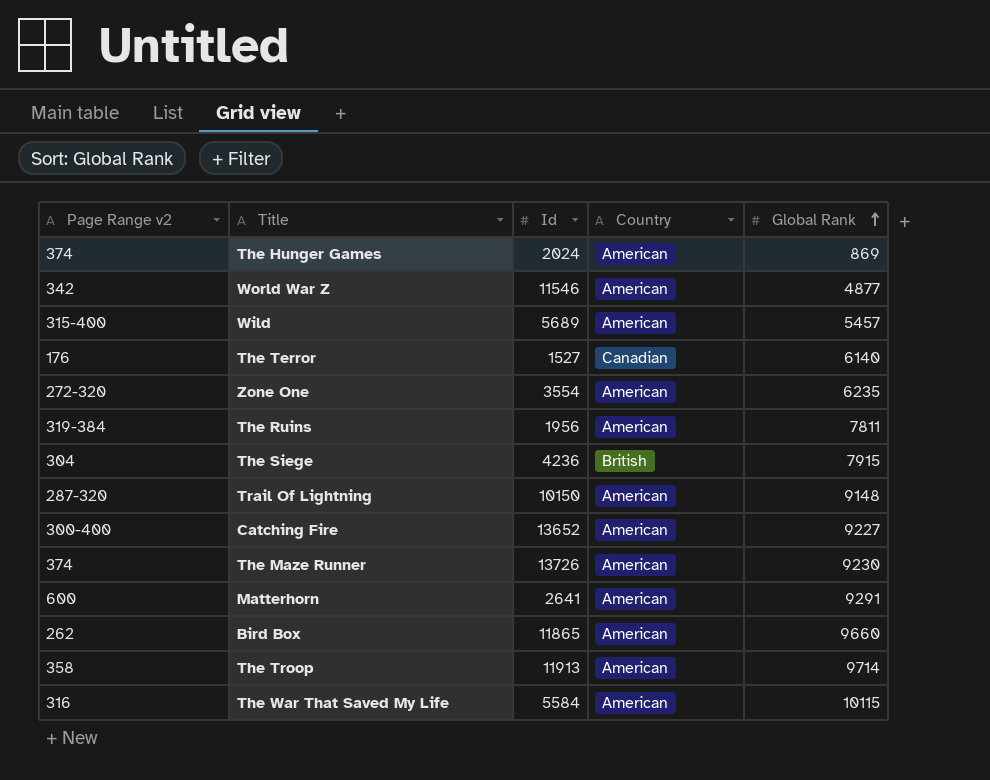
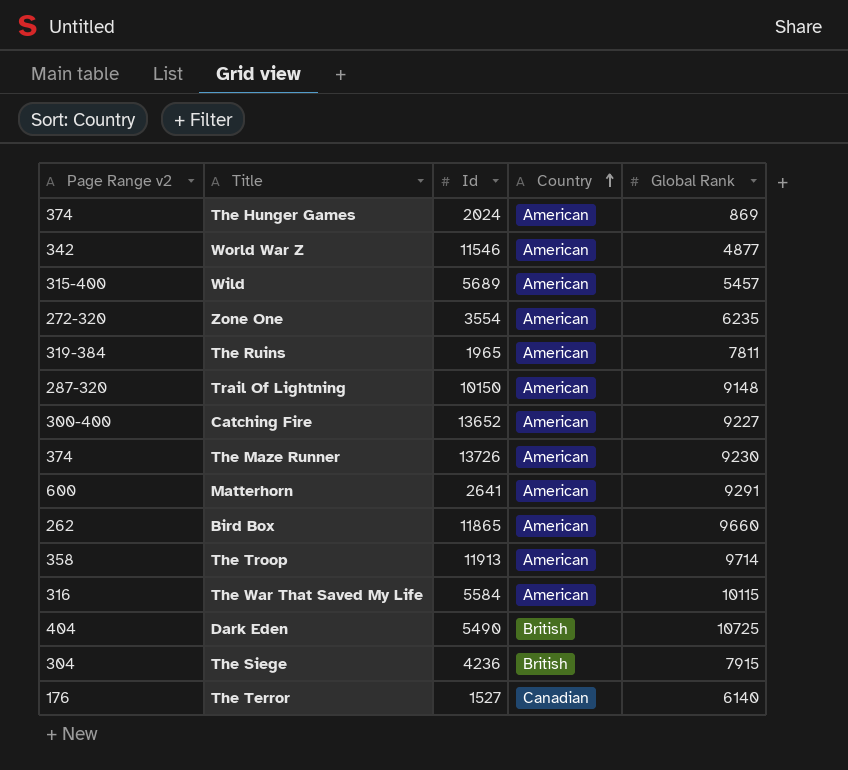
row order: Global Rank ascending -> Country ascending
The Ruins | Id: 1956 -> 1965
row Dark Eden: none -> 404 | 5490 | British | 10725

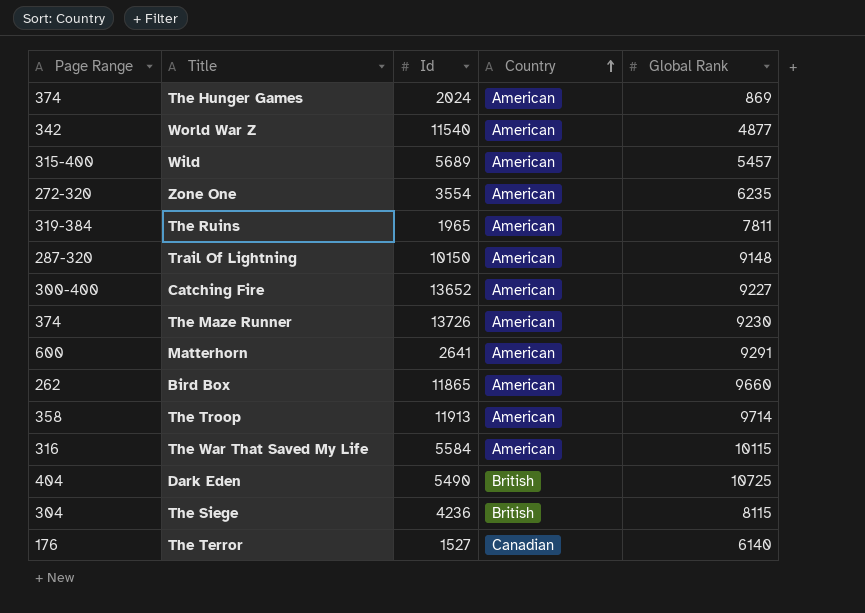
column name: Page Range v2 -> Page Range
World War Z | Id: 11546 -> 11540
The Siege | Global Rank: 7915 -> 8115

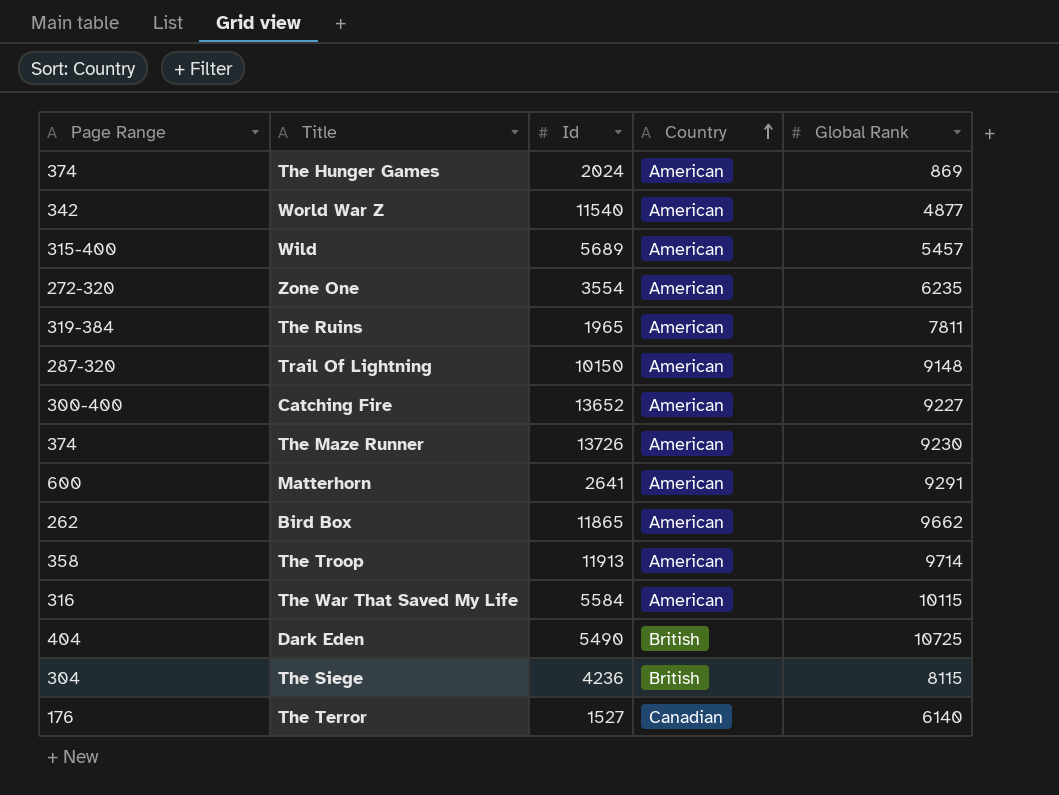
Bird Box | Global Rank: 9660 -> 9662

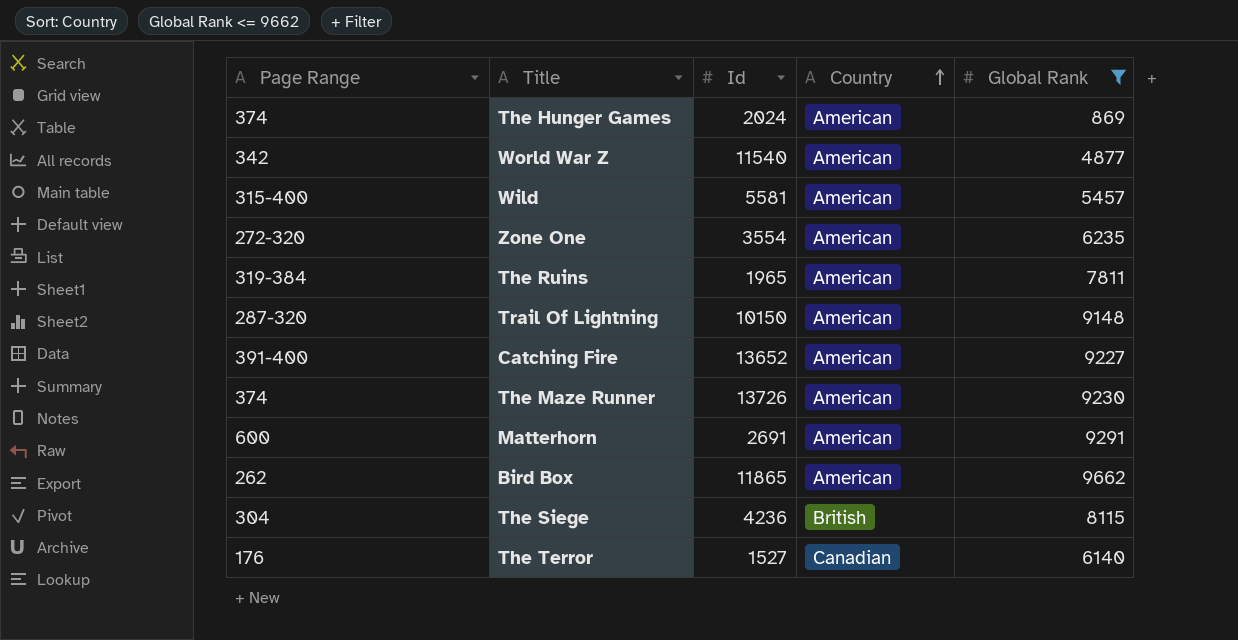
filter: none -> Global Rank <= 9662
Wild | Id: 5689 -> 5581
Catching Fire | Page Range: 300-400 -> 391-400
Matterhorn | Id: 2641 -> 2691

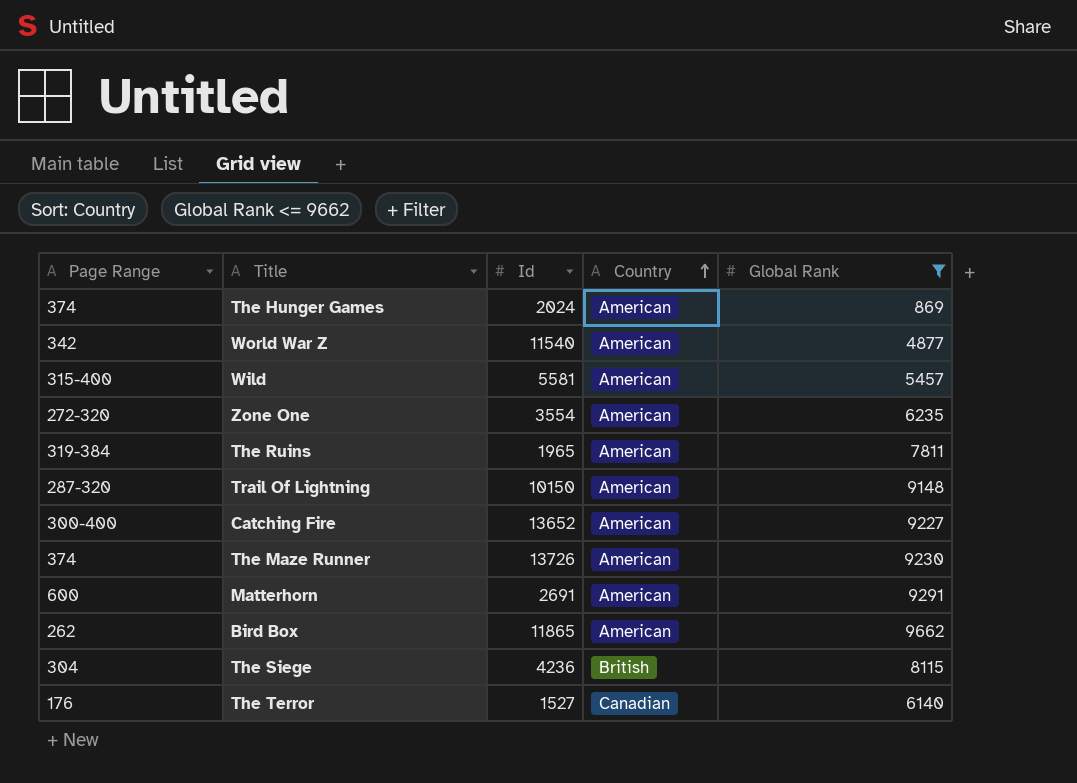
Catching Fire | Page Range: 391-400 -> 300-400

